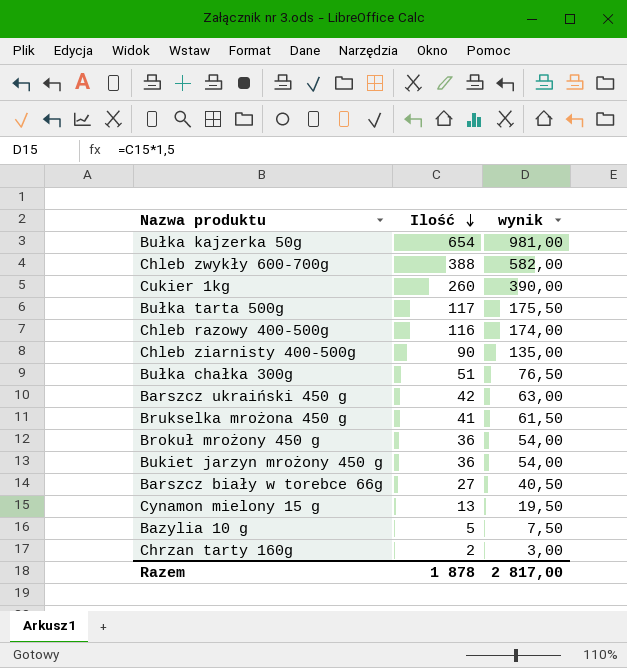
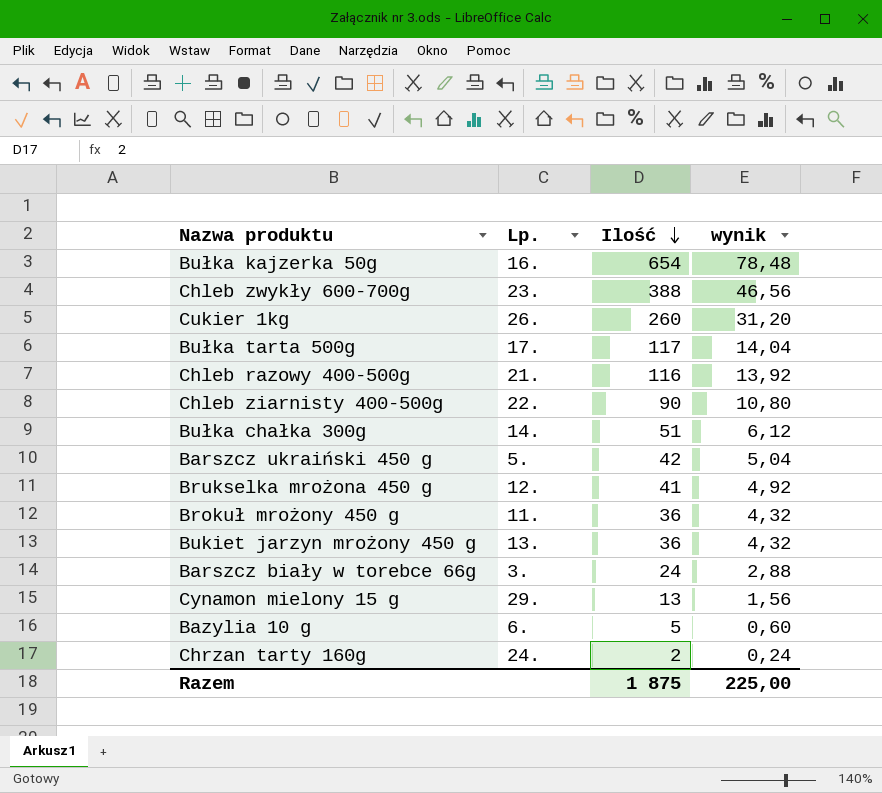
column Lp. | position: none -> 2
column wynik | formula: [Ilość] * 1,5 -> [Ilość] * 0,12
Barszcz biały w torebce 66g | Ilość: 27 -> 24
Razem | Ilość: 1 878 -> 1 875
Razem | wynik: 2 817,00 -> 225,00

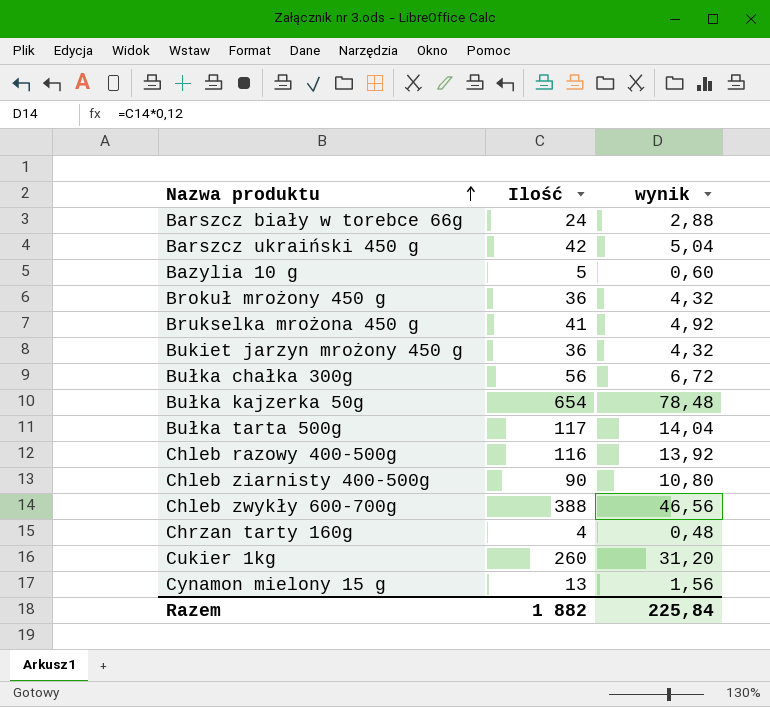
row order: Ilość descending -> Nazwa produktu ascending
column Lp. | position: 2 -> none
Bułka chałka 300g | Ilość: 51 -> 56
Bułka chałka 300g | wynik: 6,12 -> 6,72
Chrzan tarty 160g | Ilość: 2 -> 4
Chrzan tarty 160g | wynik: 0,24 -> 0,48
Razem | Ilość: 1 875 -> 1 882
Razem | wynik: 225,00 -> 225,84

